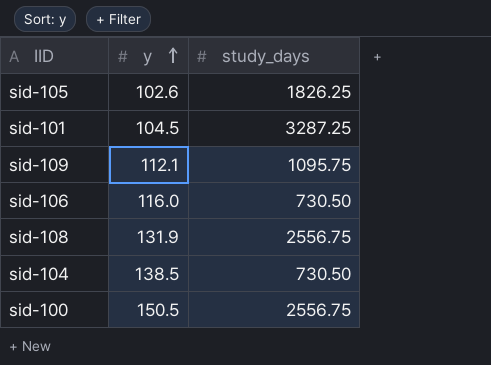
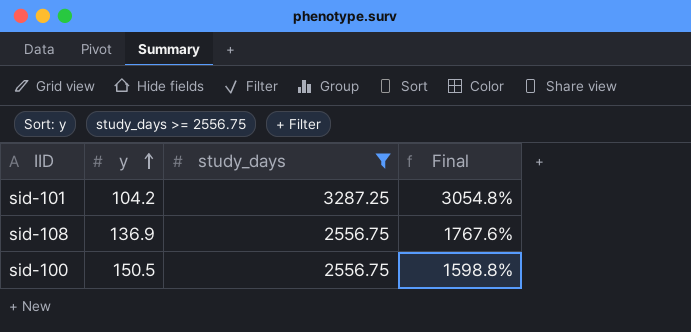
filter: none -> study_days >= 2556.75
column Final | formula: none -> ([study_days] - [y]) / [y]
sid-101 | y: 104.5 -> 104.2
sid-108 | y: 131.9 -> 136.9

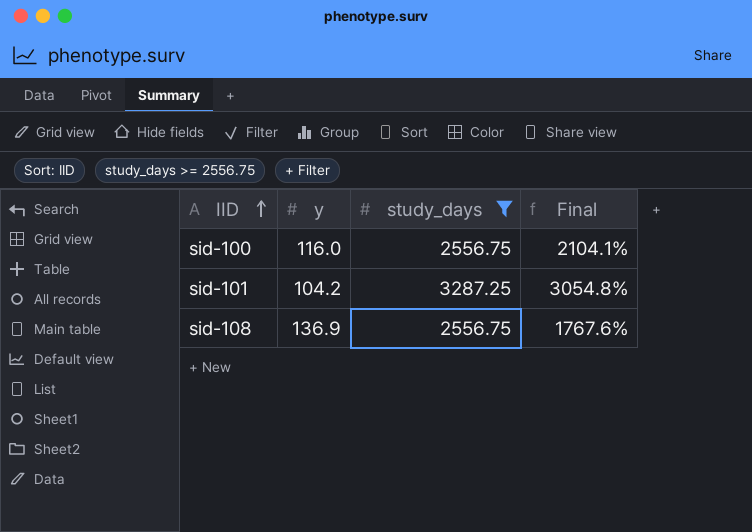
row order: y ascending -> IID ascending
sid-100 | y: 150.5 -> 116.0
sid-100 | Final: 1598.8% -> 2104.1%

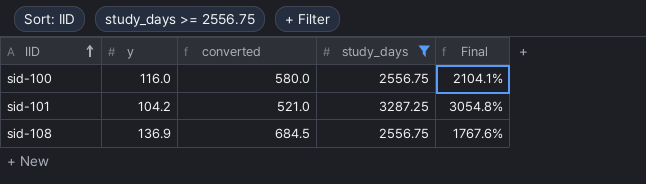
column converted | formula: none -> [y] * 5

